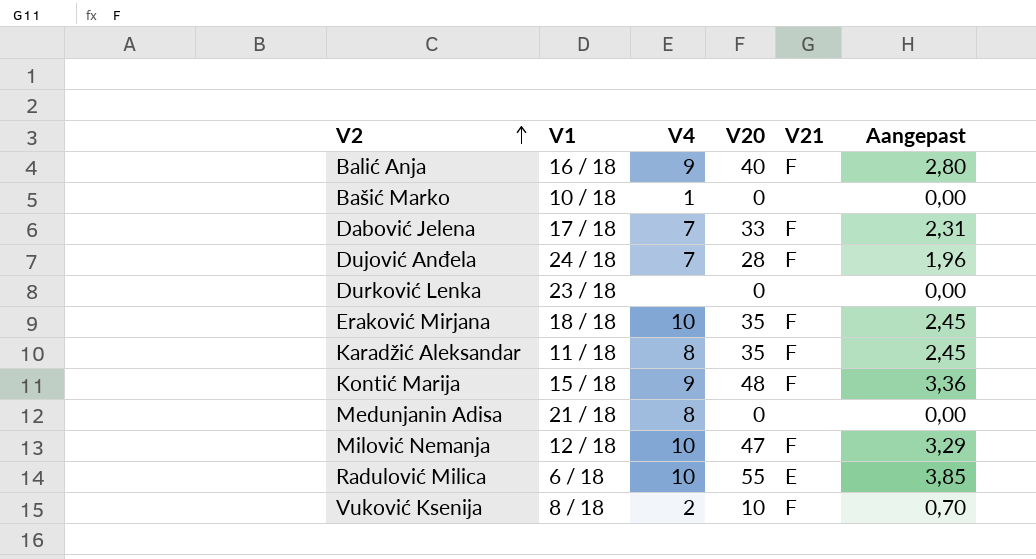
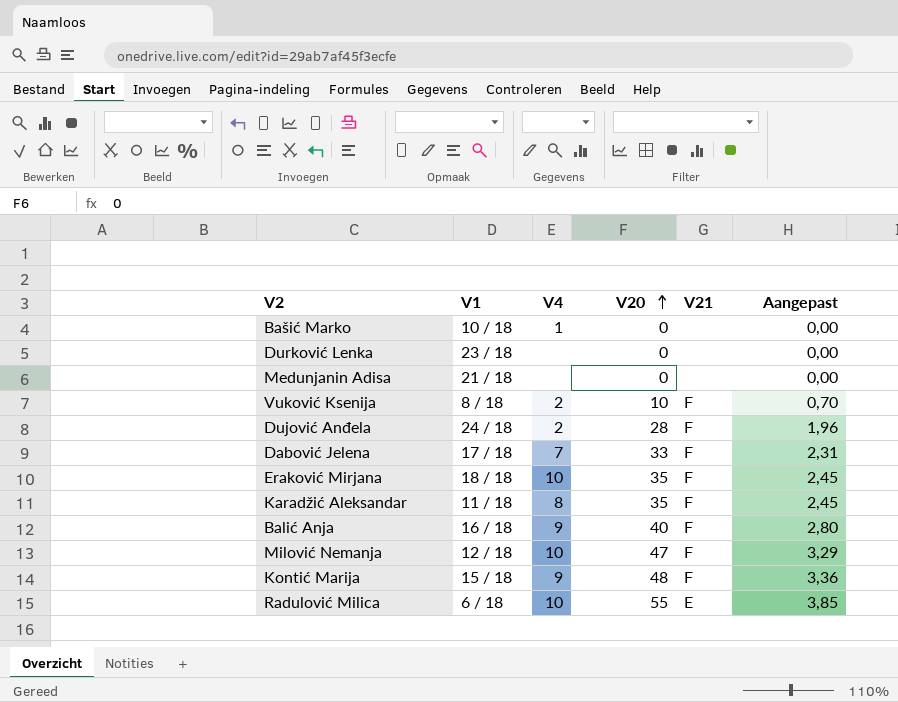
row order: V2 ascending -> V20 ascending
Medunjanin Adisa | V4: 8 -> none
Dujović Anđela | V4: 7 -> 2

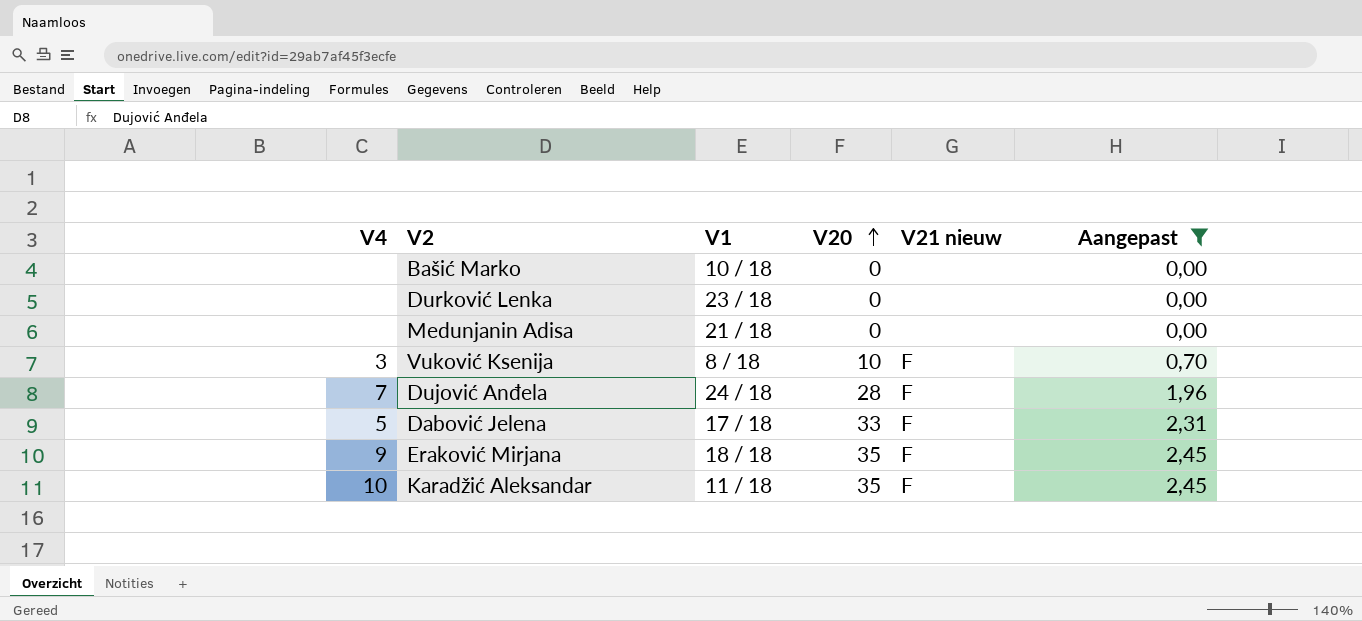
filter: none -> Aangepast <= 2,45
column V4 | position: 3 -> 1
column name: V21 -> V21 nieuw
Bašić Marko | V4: 1 -> none
Vuković Ksenija | V4: 2 -> 3
Dujović Anđela | V4: 2 -> 7
Dabović Jelena | V4: 7 -> 5
Eraković Mirjana | V4: 10 -> 9
Karadžić Aleksandar | V4: 8 -> 10

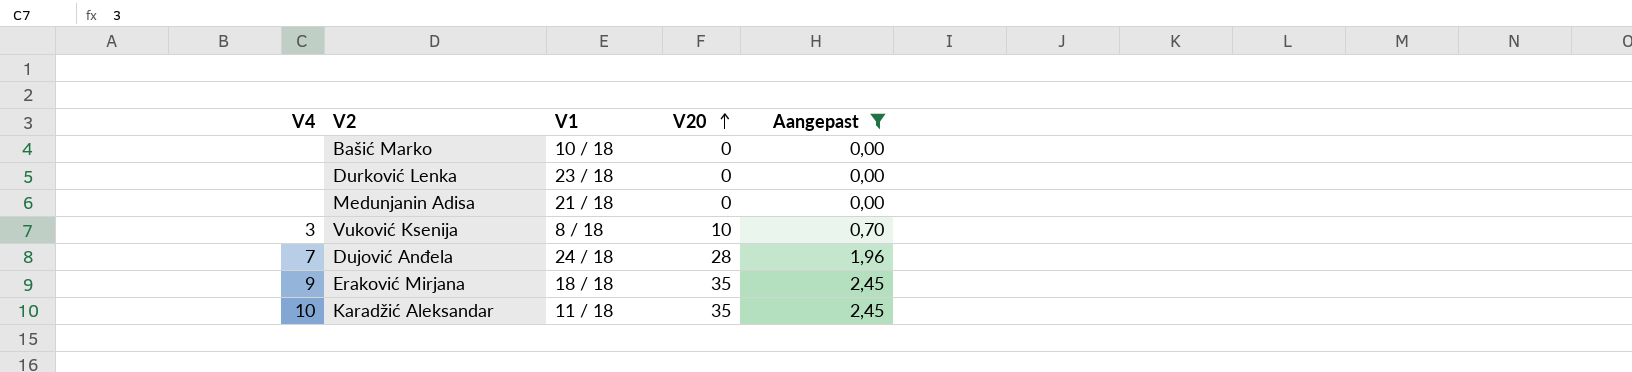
column V21 nieuw | position: 5 -> none
row Dabović Jelena: 5 | 17 / 18 | 33 | F | 2,31 -> none

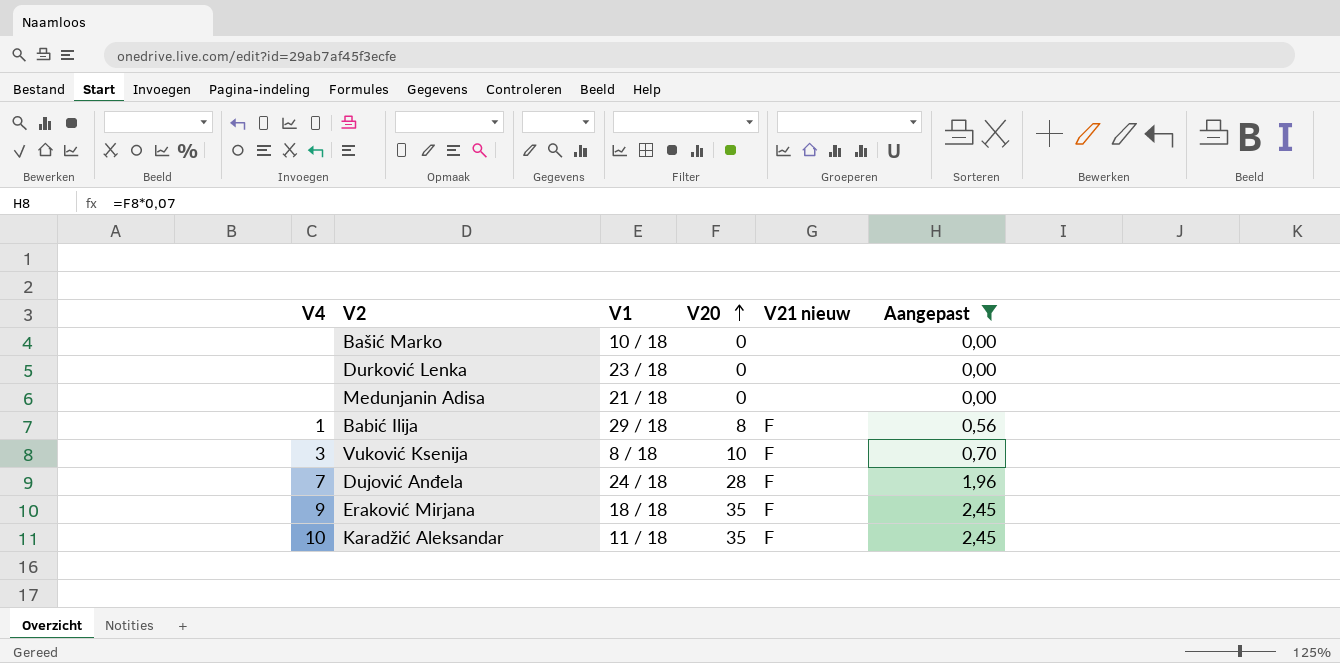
column V21 nieuw | position: none -> 5
row Babić Ilija: none -> 1 | 29 / 18 | 8 | F | 0,56

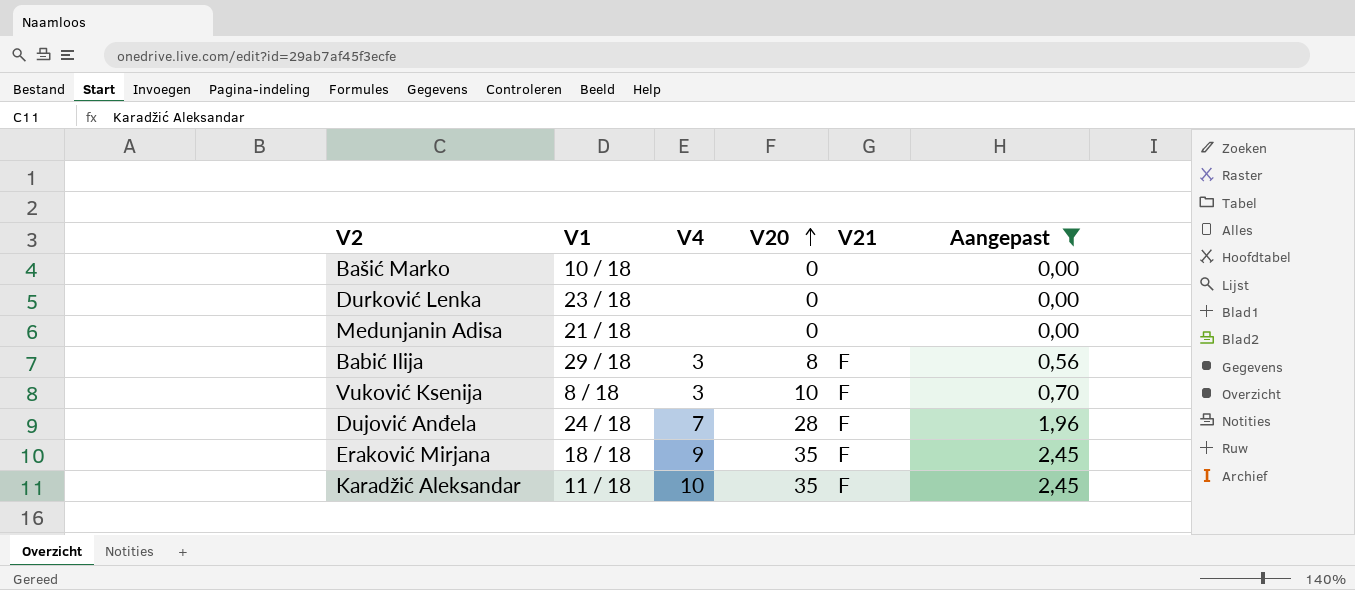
column V4 | position: 1 -> 3
column name: V21 nieuw -> V21
Babić Ilija | V4: 1 -> 3

